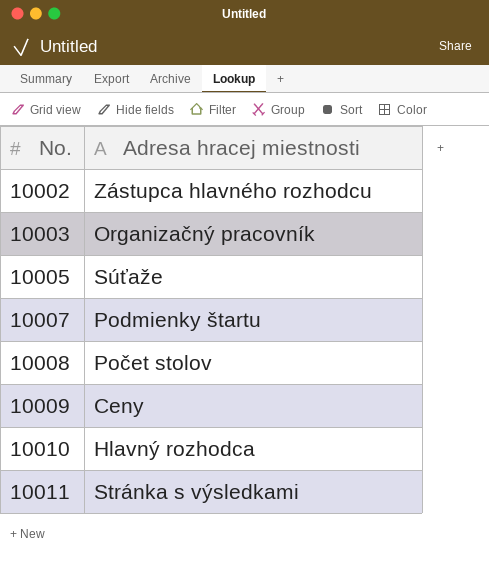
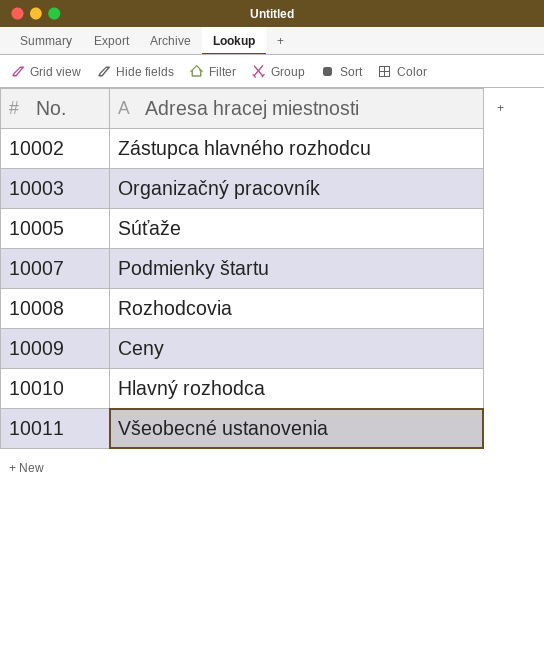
10008 | Adresa hracej miestnosti: Počet stolov -> Rozhodcovia
10011 | Adresa hracej miestnosti: Stránka s výsledkami -> Všeobecné ustanovenia

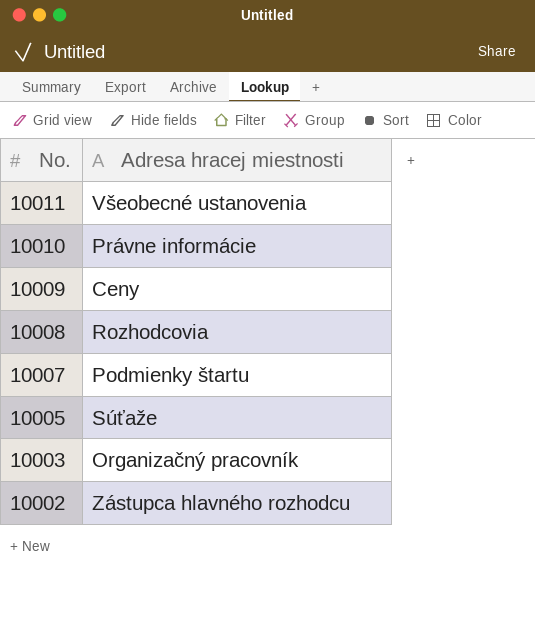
row order: No. ascending -> No. descending
10010 | Adresa hracej miestnosti: Hlavný rozhodca -> Právne informácie

